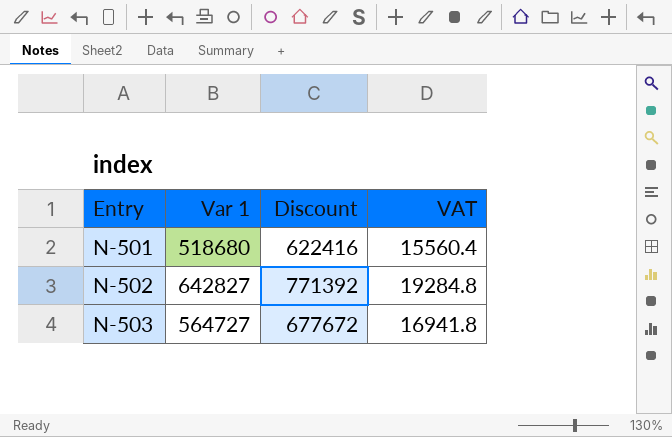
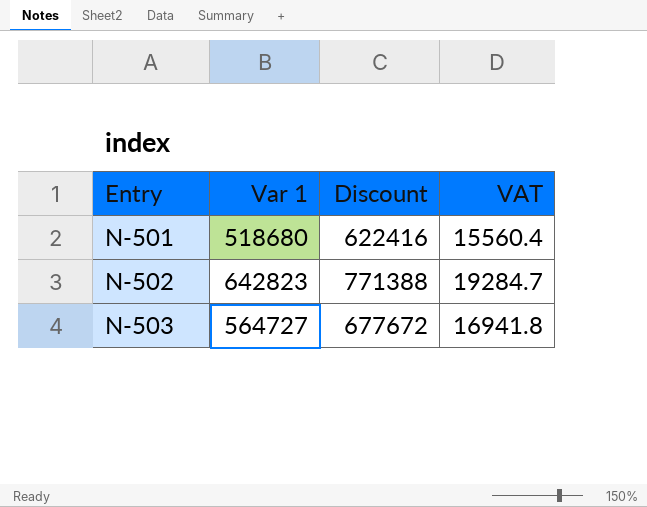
N-502 | Var 1: 642827 -> 642823
N-502 | Discount: 771392 -> 771388
N-502 | VAT: 19284.8 -> 19284.7

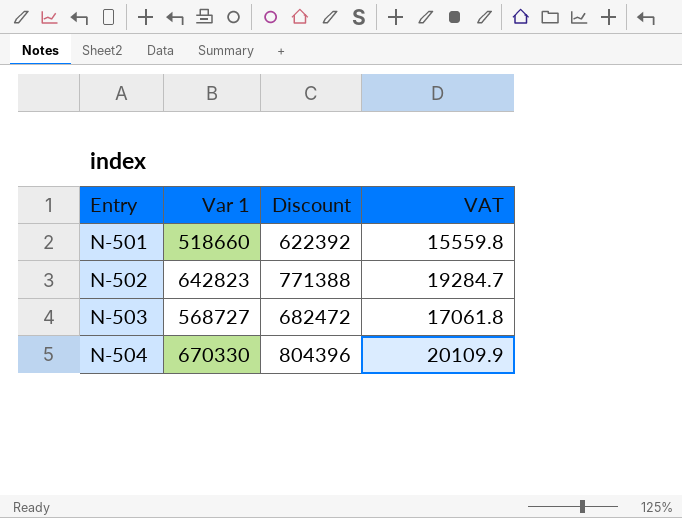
N-501 | Var 1: 518680 -> 518660
N-501 | Discount: 622416 -> 622392
N-501 | VAT: 15560.4 -> 15559.8
N-503 | Var 1: 564727 -> 568727
N-503 | Discount: 677672 -> 682472
N-503 | VAT: 16941.8 -> 17061.8
row N-504: none -> 670330 | 804396 | 20109.9

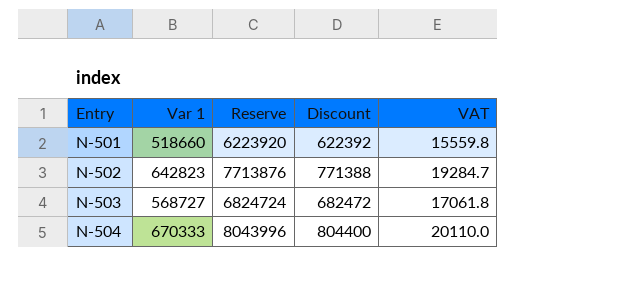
column Reserve | formula: none -> [Var 1] * 12
N-504 | Var 1: 670330 -> 670333
N-504 | Discount: 804396 -> 804400
N-504 | VAT: 20109.9 -> 20110.0

